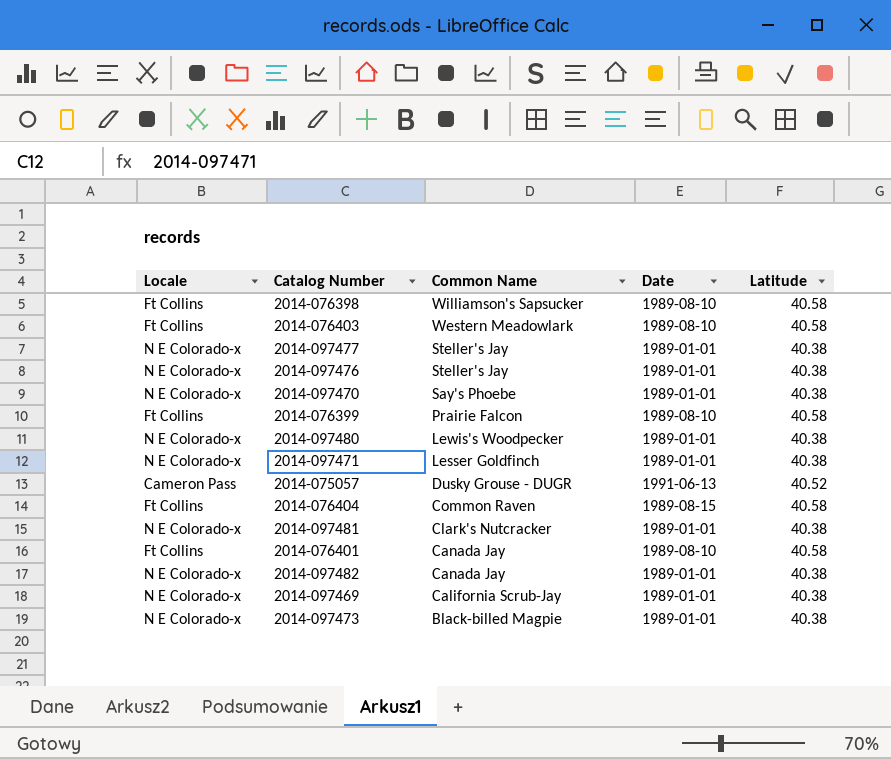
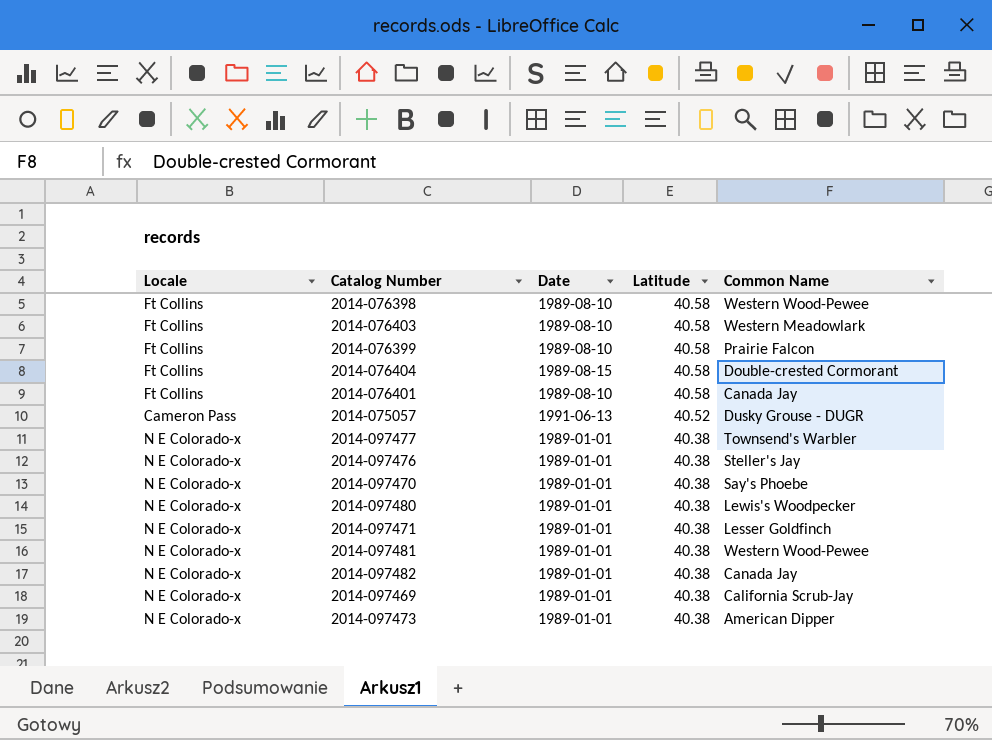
row order: Common Name descending -> Latitude descending
column Common Name | position: 3 -> 5
2014-076398 | Common Name: Williamson's Sapsucker -> Western Wood-Pewee
2014-076404 | Common Name: Common Raven -> Double-crested Cormorant
2014-097477 | Common Name: Steller's Jay -> Townsend's Warbler
2014-097481 | Common Name: Clark's Nutcracker -> Western Wood-Pewee
2014-097473 | Common Name: Black-billed Magpie -> American Dipper

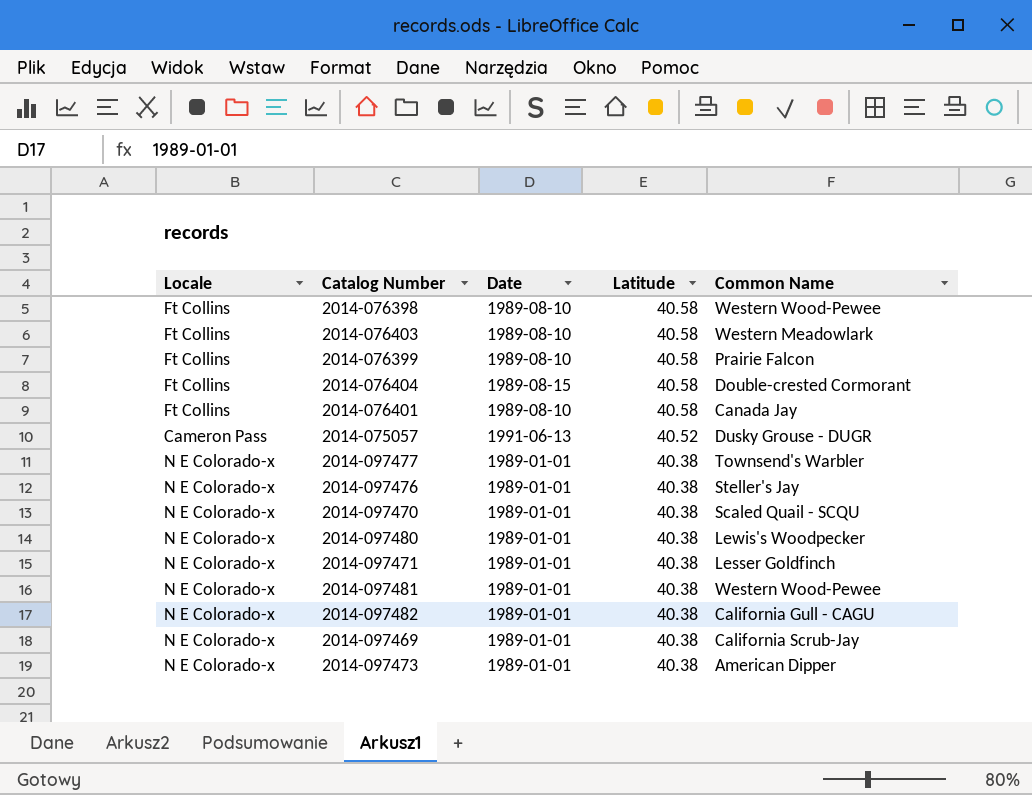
2014-097470 | Common Name: Say's Phoebe -> Scaled Quail - SCQU
2014-097482 | Common Name: Canada Jay -> California Gull - CAGU

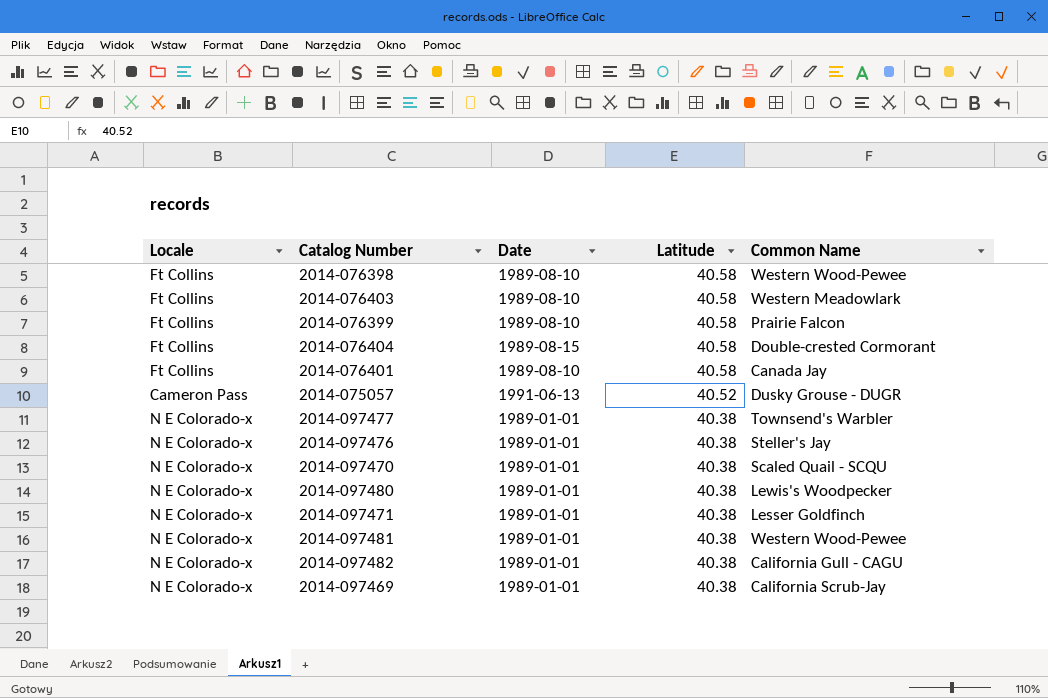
row 2014-097473: N E Colorado-x | 1989-01-01 | 40.38 | American Dipper -> none

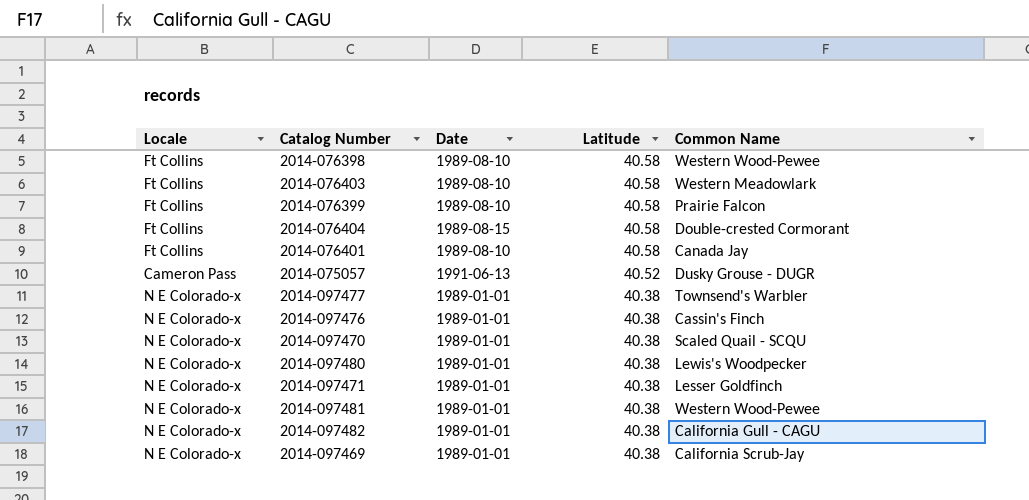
2014-097476 | Common Name: Steller's Jay -> Cassin's Finch

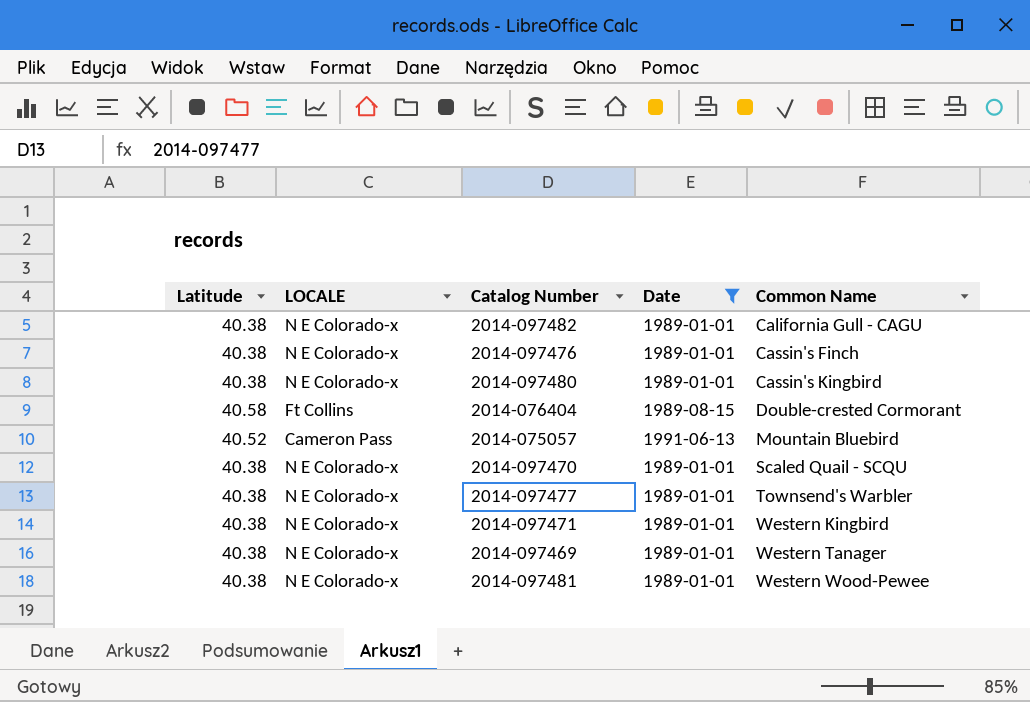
filter: none -> Date != 1989-08-10
row order: Latitude descending -> Common Name ascending
column Latitude | position: 4 -> 1
column name: Locale -> LOCALE
2014-097480 | Common Name: Lewis's Woodpecker -> Cassin's Kingbird
2014-075057 | Common Name: Dusky Grouse - DUGR -> Mountain Bluebird
2014-097471 | Common Name: Lesser Goldfinch -> Western Kingbird
2014-097469 | Common Name: California Scrub-Jay -> Western Tanager

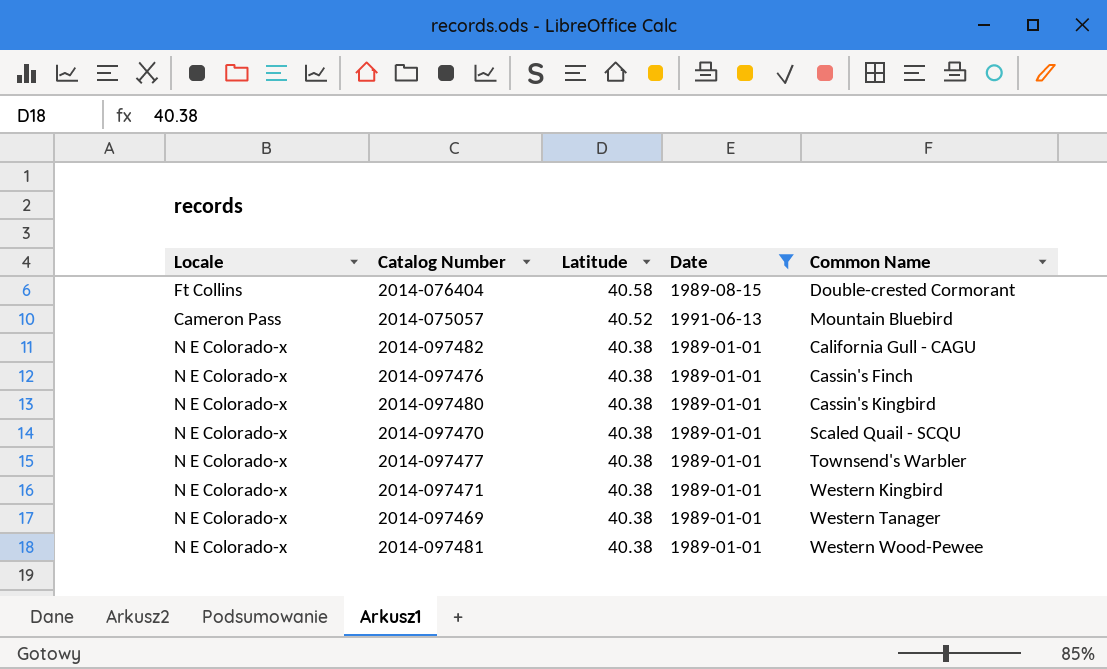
row order: Common Name ascending -> Latitude descending
column name: LOCALE -> Locale
column Latitude | position: 1 -> 3

